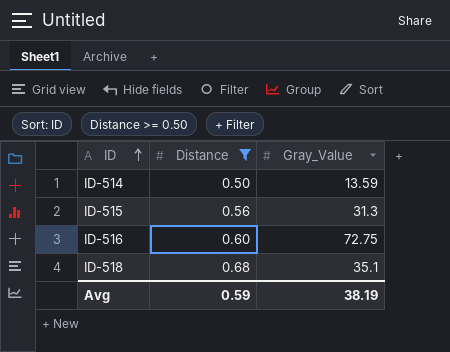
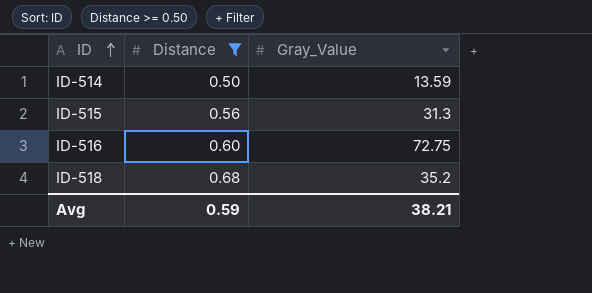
ID-518 | Gray_Value: 35.1 -> 35.2
Avg | Gray_Value: 38.19 -> 38.21

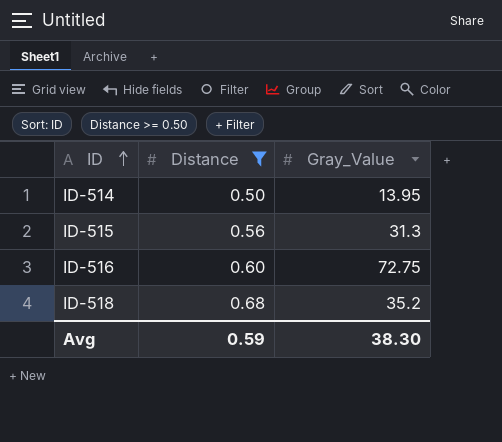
ID-514 | Gray_Value: 13.59 -> 13.95
Avg | Gray_Value: 38.21 -> 38.30

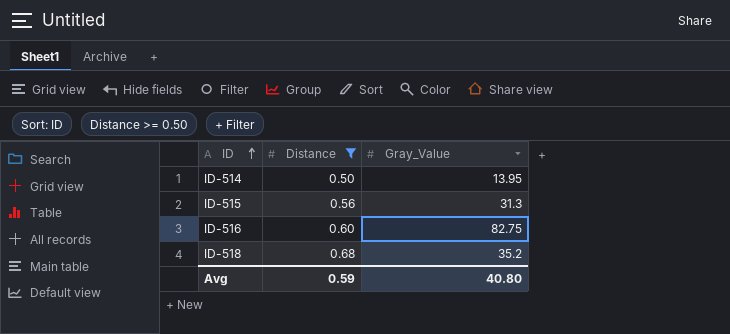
ID-516 | Gray_Value: 72.75 -> 82.75
Avg | Gray_Value: 38.30 -> 40.80

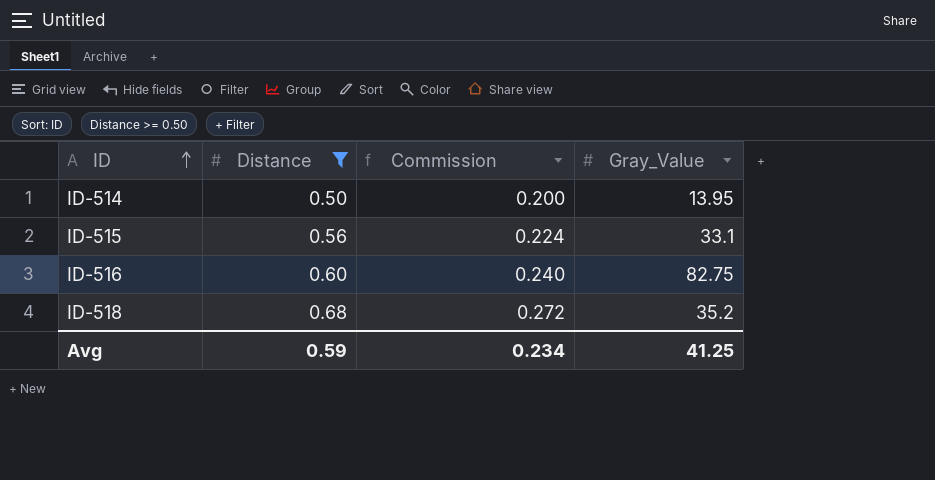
column Commission | formula: none -> [Distance] * 0.4
ID-515 | Gray_Value: 31.3 -> 33.1
Avg | Gray_Value: 40.80 -> 41.25

